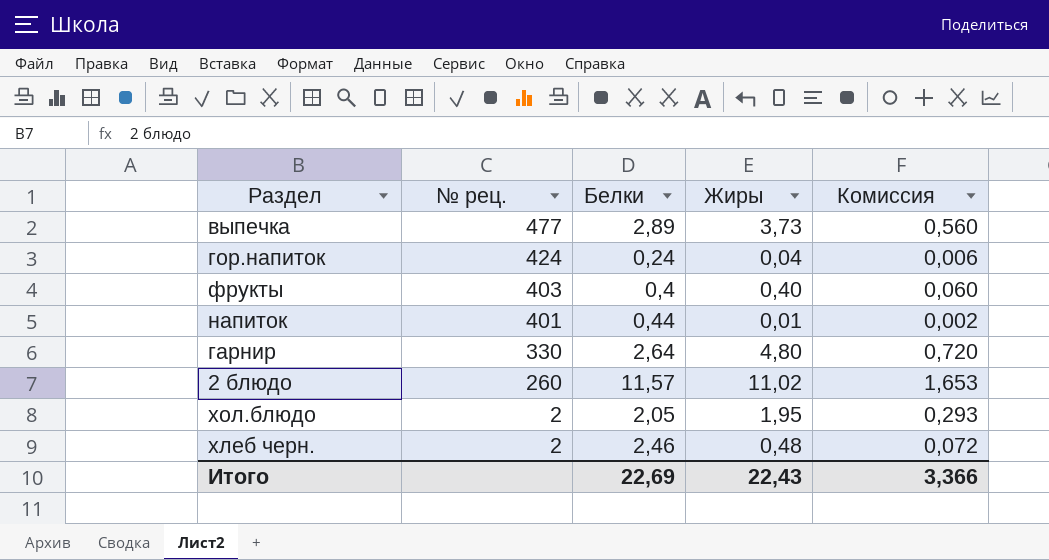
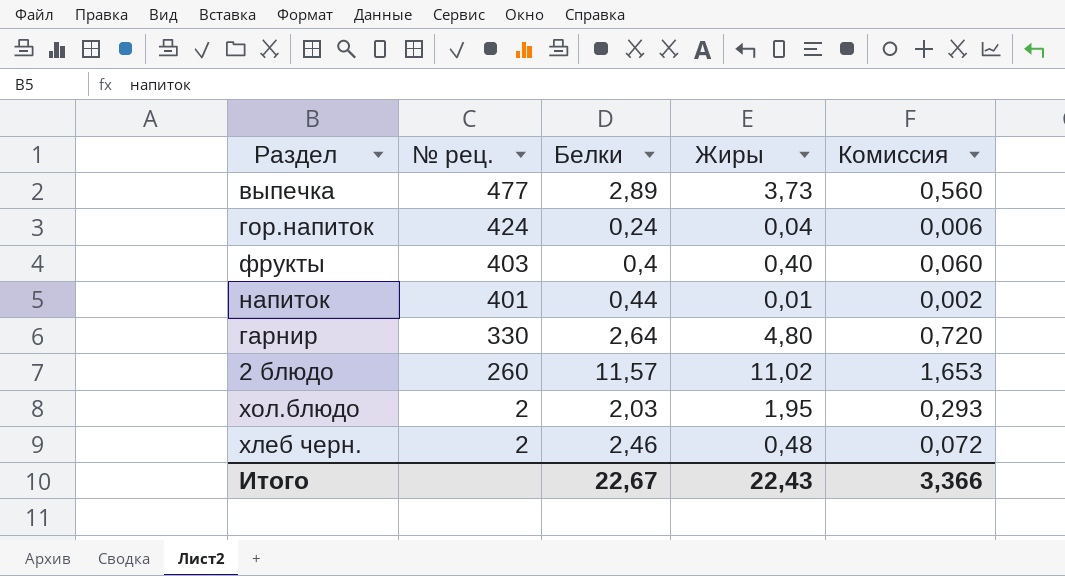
хол.блюдо | Белки: 2,05 -> 2,03
Итого | Белки: 22,69 -> 22,67

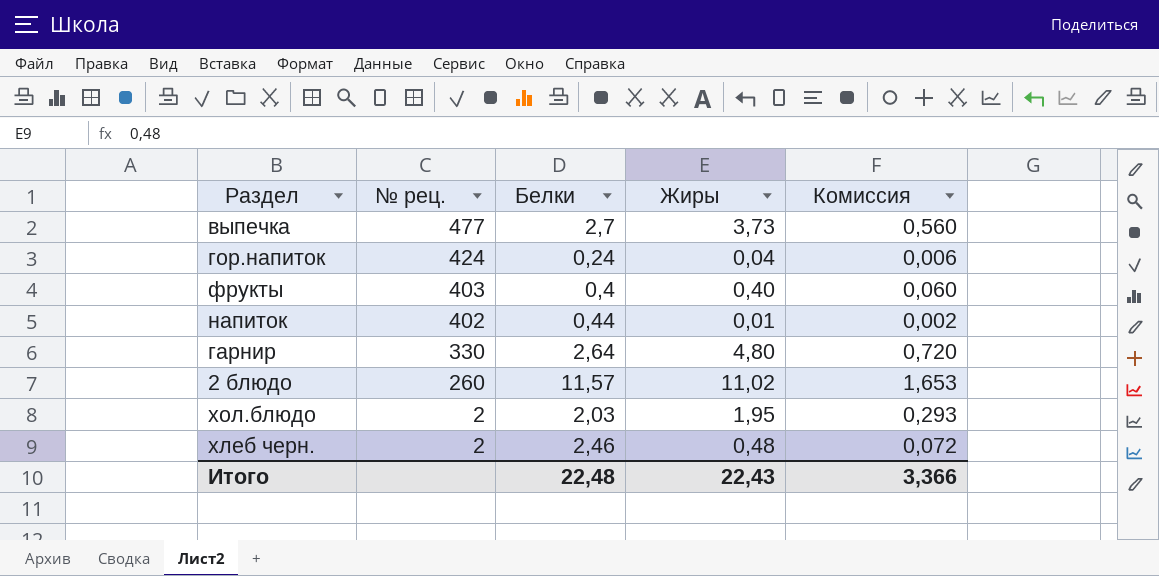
выпечка | Белки: 2,89 -> 2,7
напиток | № рец.: 401 -> 402
Итого | Белки: 22,67 -> 22,48

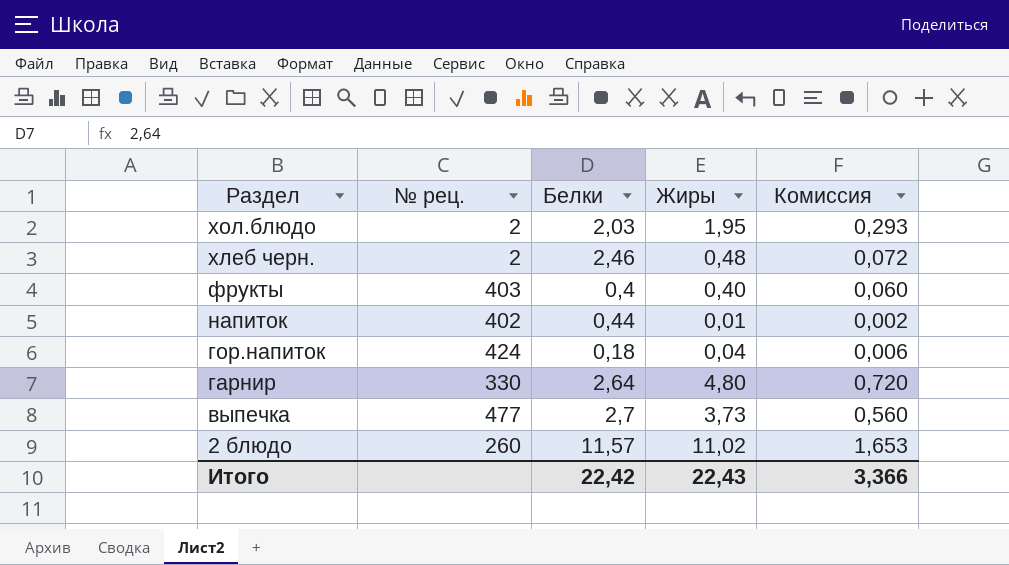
row order: № рец. descending -> Раздел descending
гор.напиток | Белки: 0,24 -> 0,18
Итого | Белки: 22,48 -> 22,42

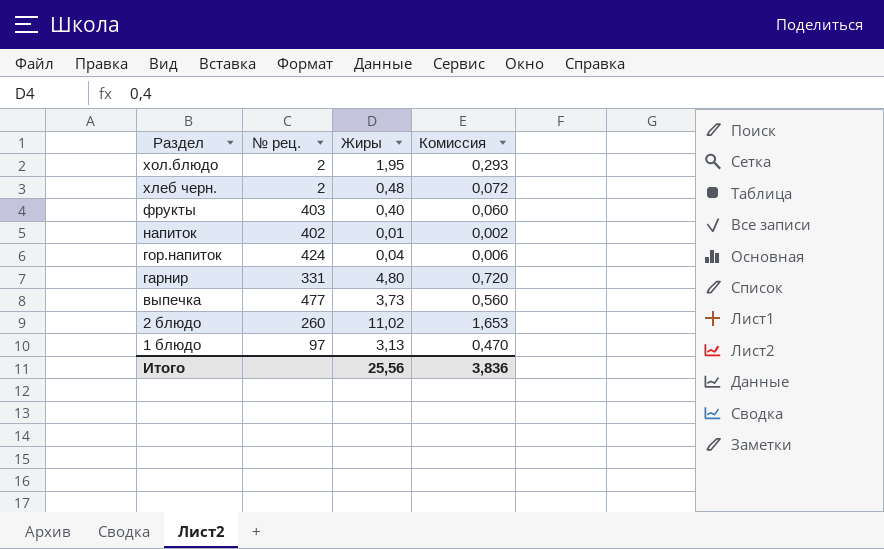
column Белки | position: 3 -> none
гарнир | № рец.: 330 -> 331
row 1 блюдо: none -> 97 | 3,13 | 0,470
Итого | Жиры: 22,43 -> 25,56
Итого | Комиссия: 3,366 -> 3,836

